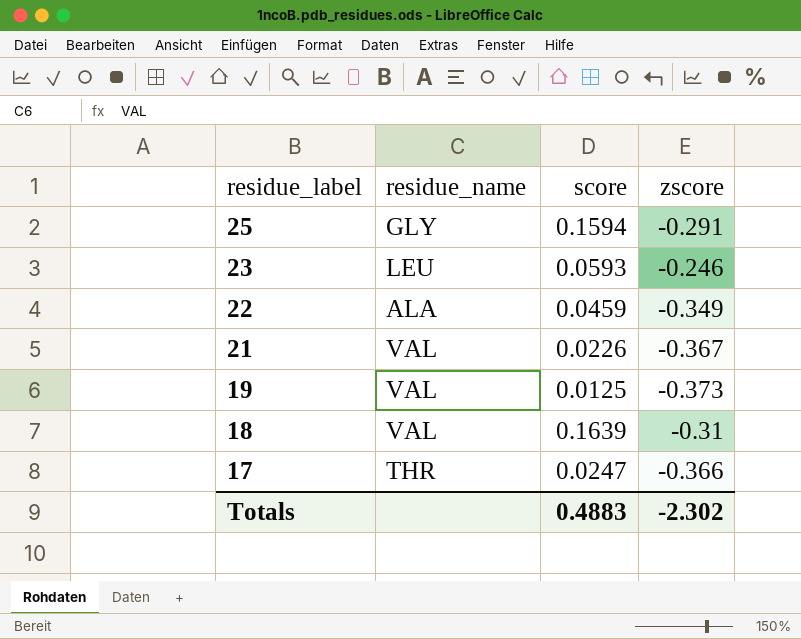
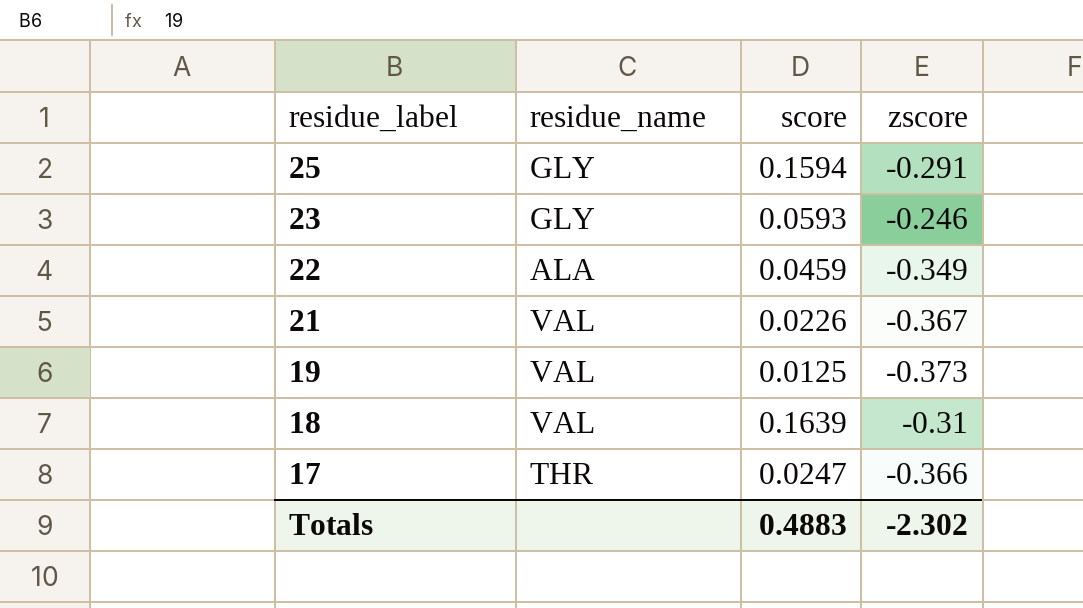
23 | residue_name: LEU -> GLY

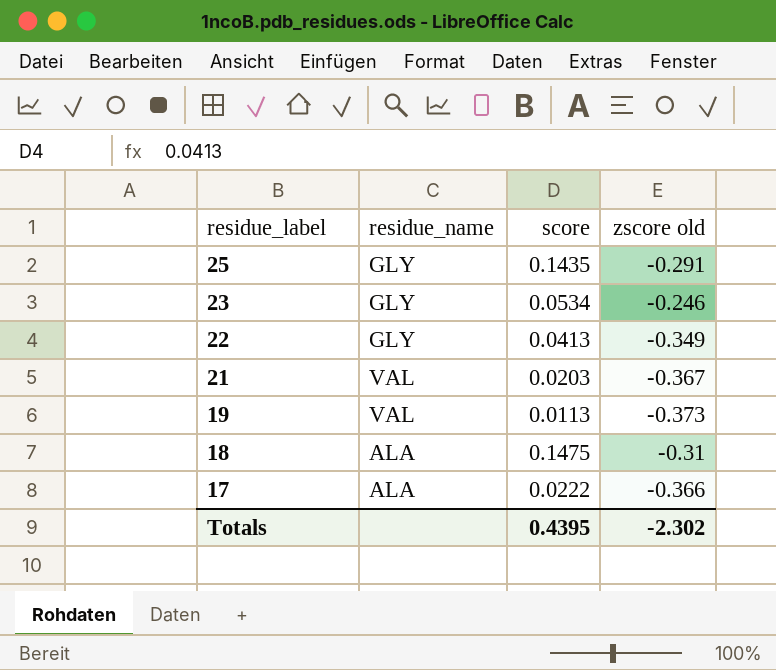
column name: zscore -> zscore old
25 | score: 0.1594 -> 0.1435
23 | score: 0.0593 -> 0.0534
22 | residue_name: ALA -> GLY
22 | score: 0.0459 -> 0.0413
21 | score: 0.0226 -> 0.0203
19 | score: 0.0125 -> 0.0113
18 | residue_name: VAL -> ALA
18 | score: 0.1639 -> 0.1475
17 | residue_name: THR -> ALA
17 | score: 0.0247 -> 0.0222
Totals | score: 0.4883 -> 0.4395

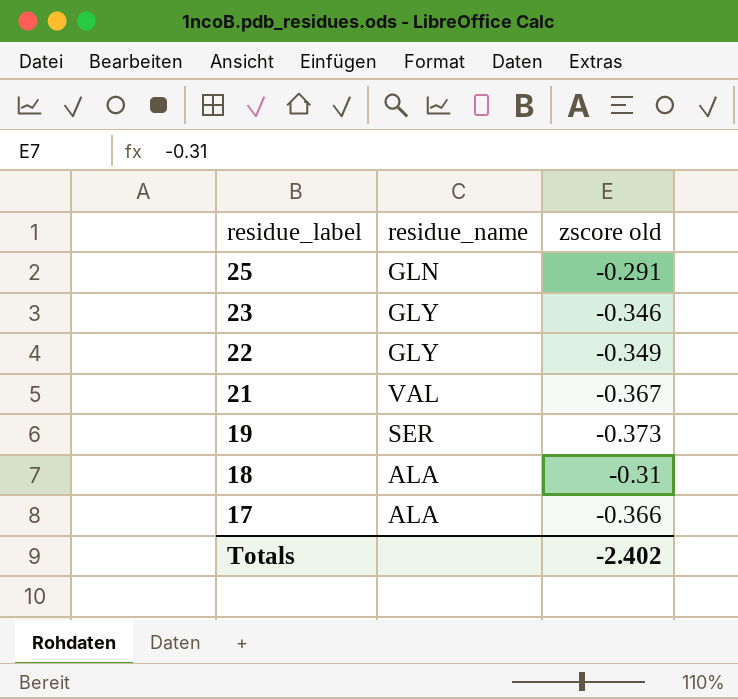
column score | position: 3 -> none
25 | residue_name: GLY -> GLN
23 | zscore old: -0.246 -> -0.346
19 | residue_name: VAL -> SER
Totals | zscore old: -2.302 -> -2.402

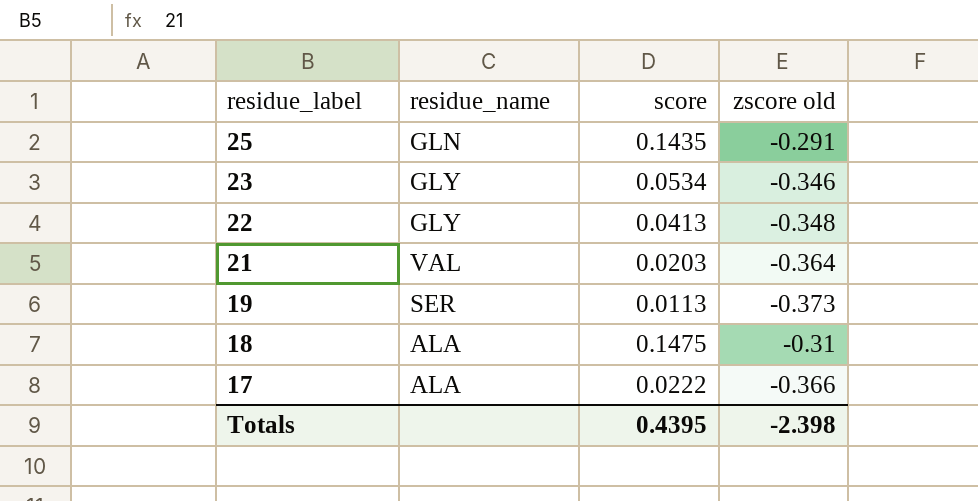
column score | position: none -> 3
22 | zscore old: -0.349 -> -0.348
21 | zscore old: -0.367 -> -0.364
Totals | zscore old: -2.402 -> -2.398

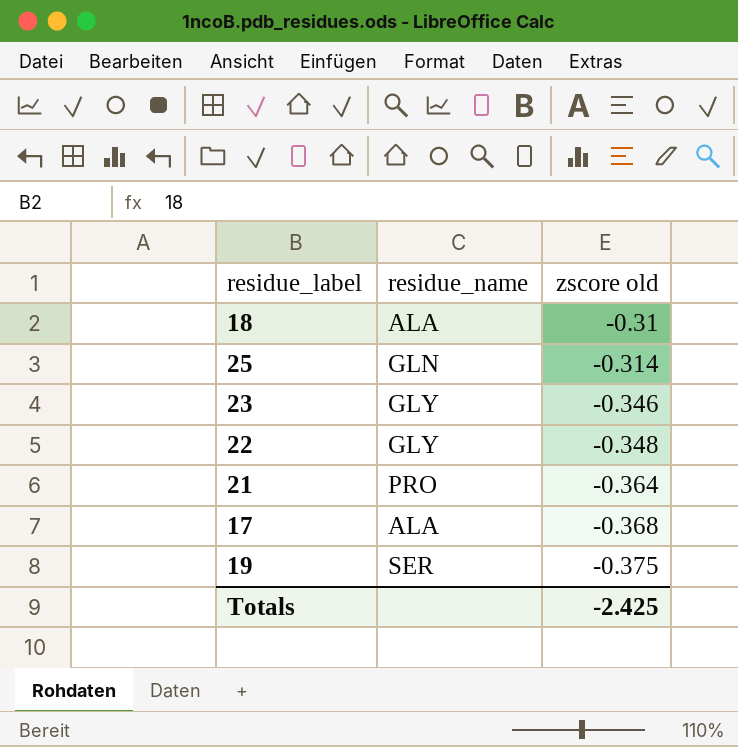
row order: residue_label descending -> zscore old descending
column score | position: 3 -> none
25 | zscore old: -0.291 -> -0.314
21 | residue_name: VAL -> PRO
17 | zscore old: -0.366 -> -0.368
19 | zscore old: -0.373 -> -0.375
Totals | zscore old: -2.398 -> -2.425

